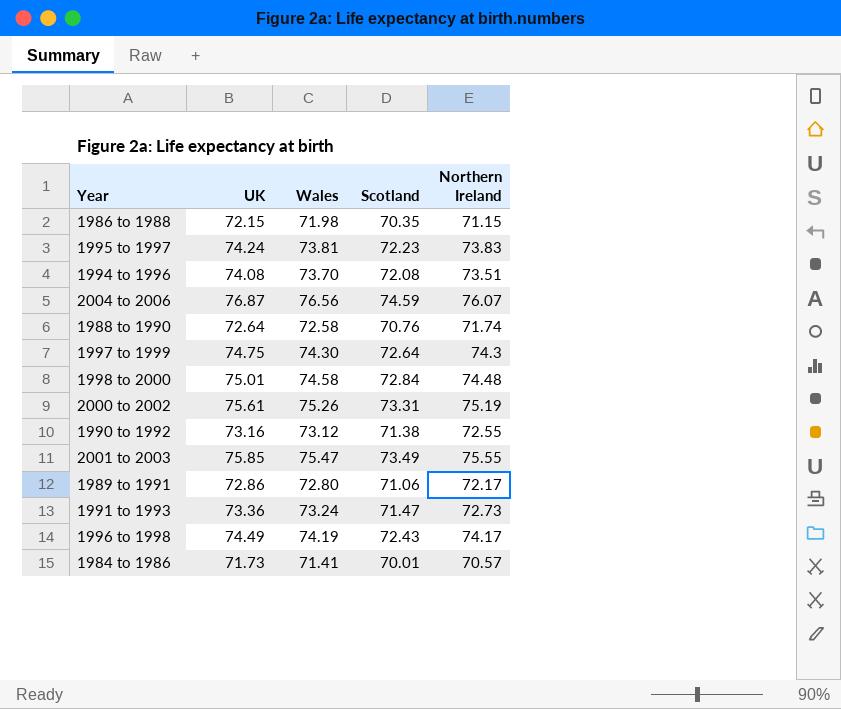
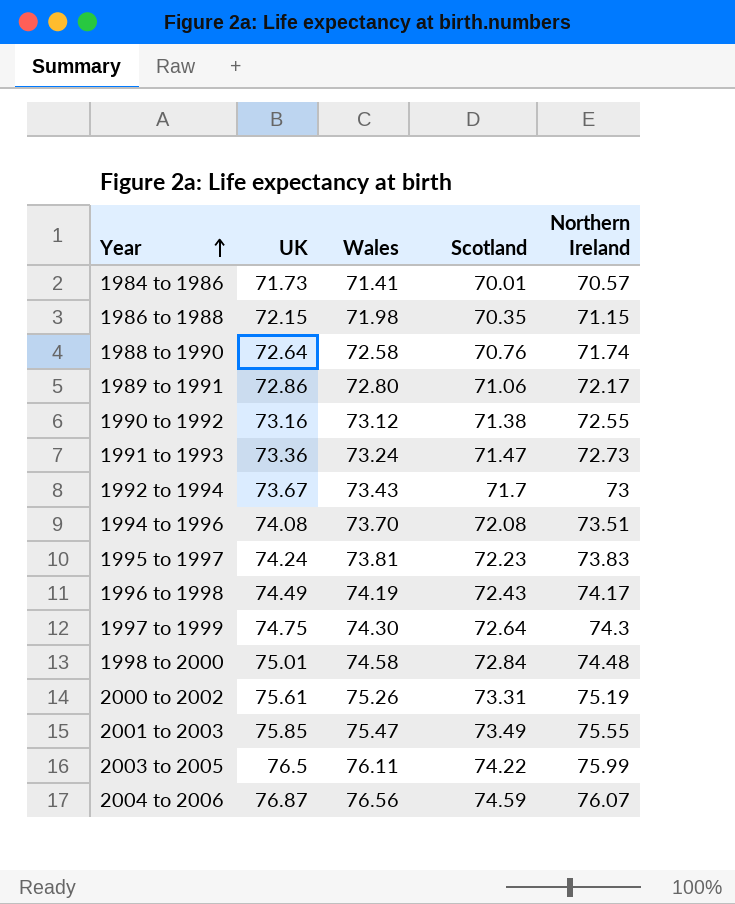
row order: none -> Year ascending
row 1992 to 1994: none -> 73.67 | 73.43 | 71.7 | 73
row 2003 to 2005: none -> 76.5 | 76.11 | 74.22 | 75.99

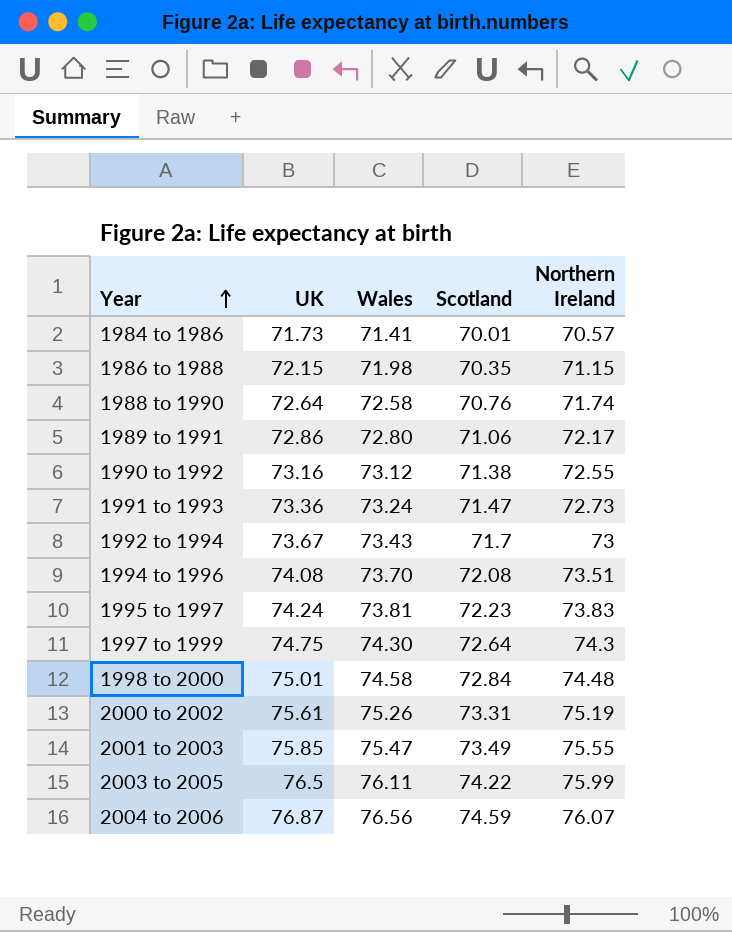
row 1996 to 1998: 74.49 | 74.19 | 72.43 | 74.17 -> none

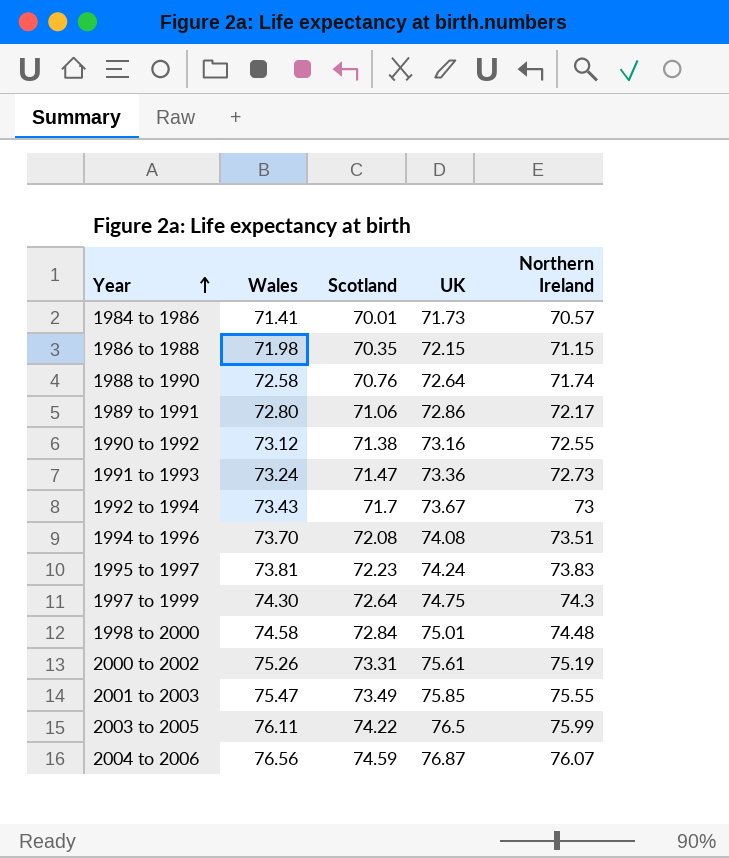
column UK | position: 2 -> 4

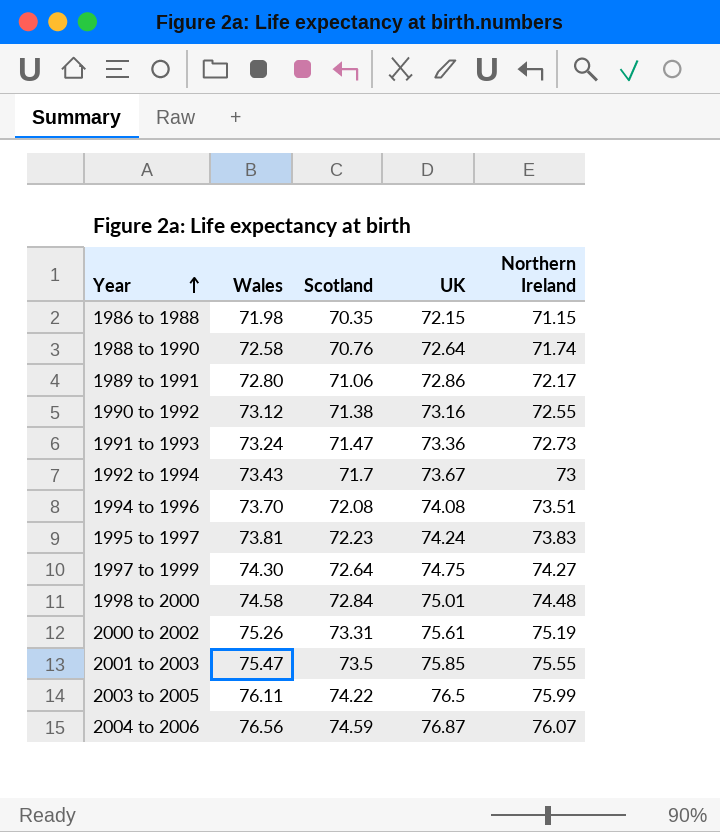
row 1984 to 1986: 71.41 | 70.01 | 71.73 | 70.57 -> none
1997 to 1999 | Northern Ireland: 74.3 -> 74.27
2001 to 2003 | Scotland: 73.49 -> 73.5

